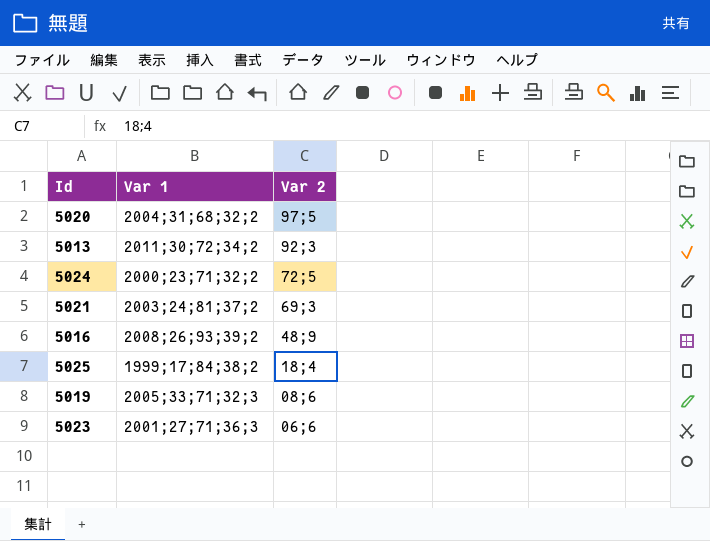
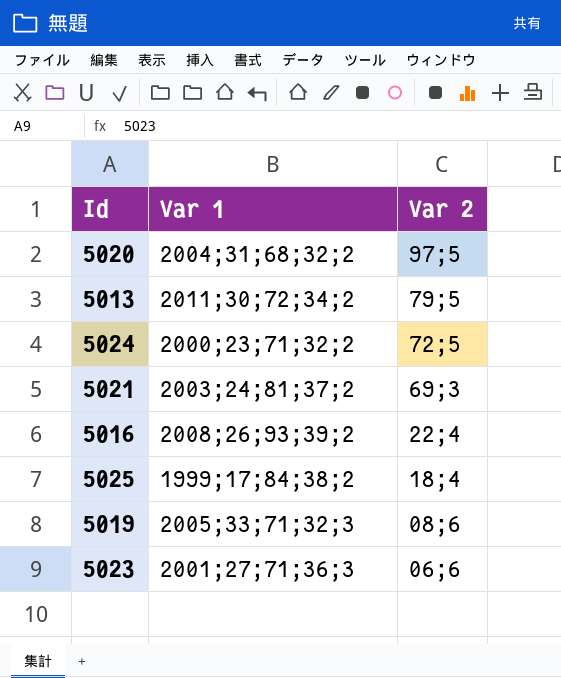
5013 | Var 2: 92;3 -> 79;5
5016 | Var 2: 48;9 -> 22;4

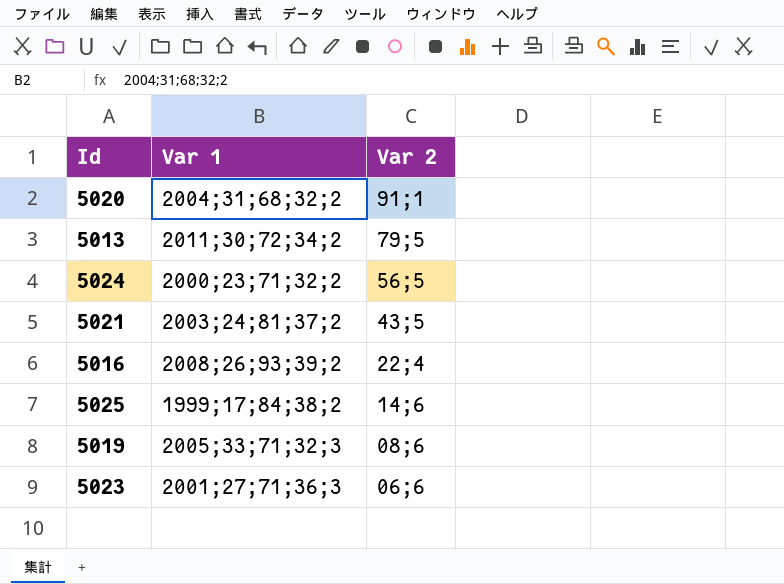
5020 | Var 2: 97;5 -> 91;1
5024 | Var 2: 72;5 -> 56;5
5021 | Var 2: 69;3 -> 43;5
5025 | Var 2: 18;4 -> 14;6

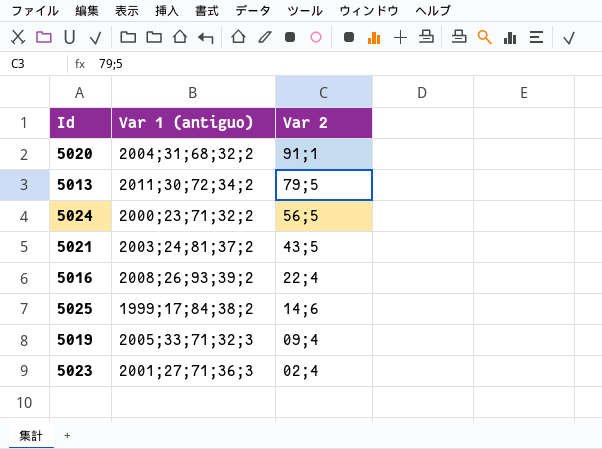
column name: Var 1 -> Var 1 (antiguo)
5019 | Var 2: 08;6 -> 09;4
5023 | Var 2: 06;6 -> 02;4

